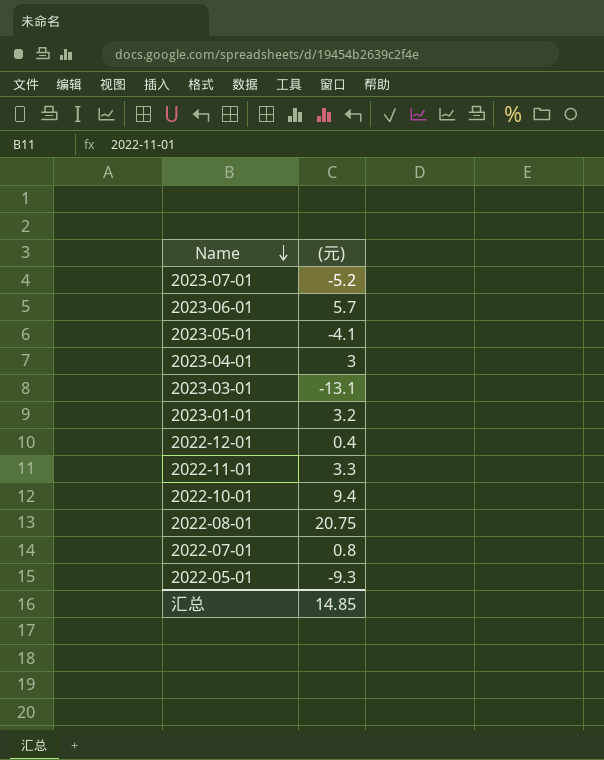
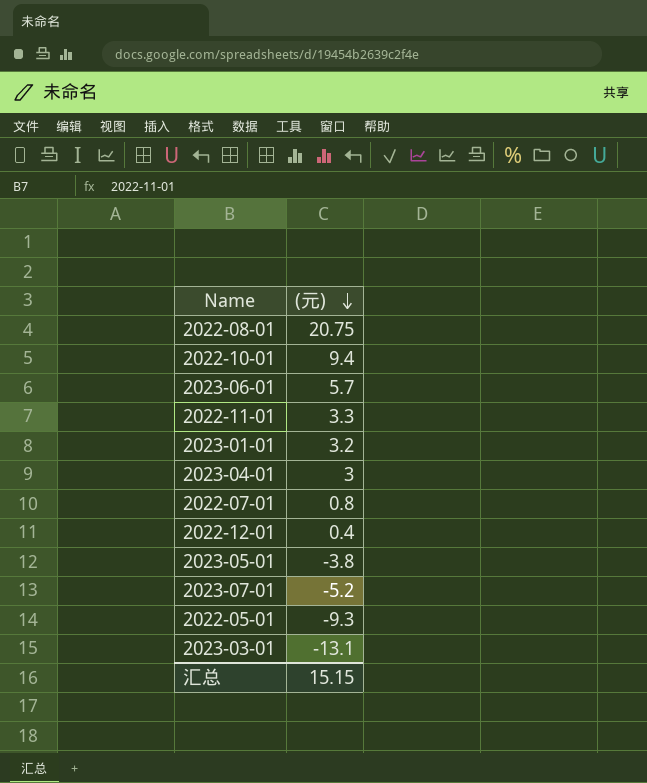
row order: Name descending -> (元) descending
2023-05-01 | (元): -4.1 -> -3.8
汇总 | (元): 14.85 -> 15.15

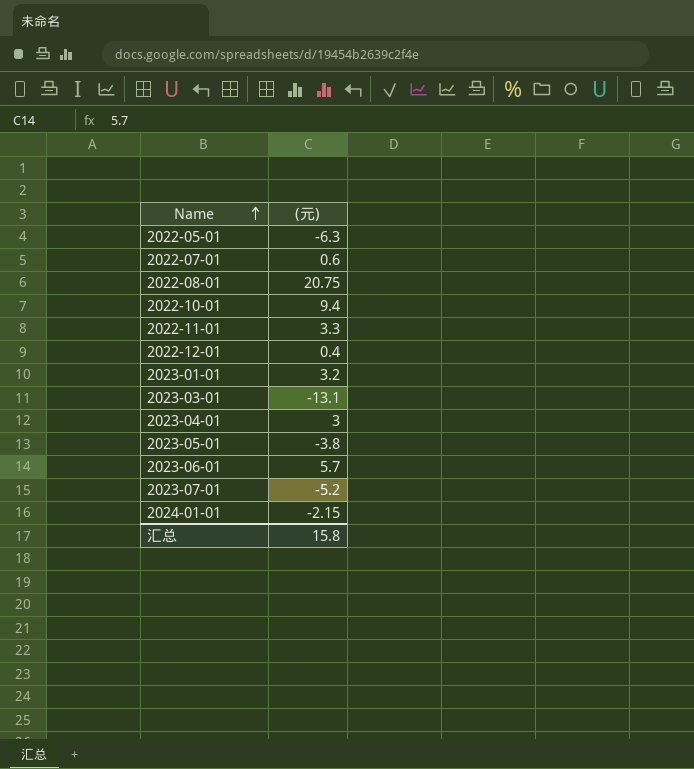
row order: (元) descending -> Name ascending
2022-05-01 | (元): -9.3 -> -6.3
2022-07-01 | (元): 0.8 -> 0.6
row 2024-01-01: none -> -2.15
汇总 | (元): 15.15 -> 15.8

